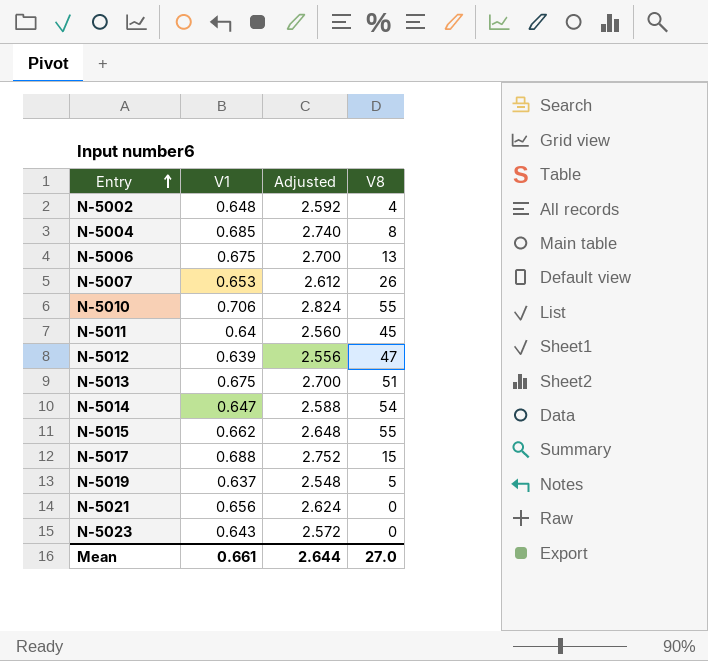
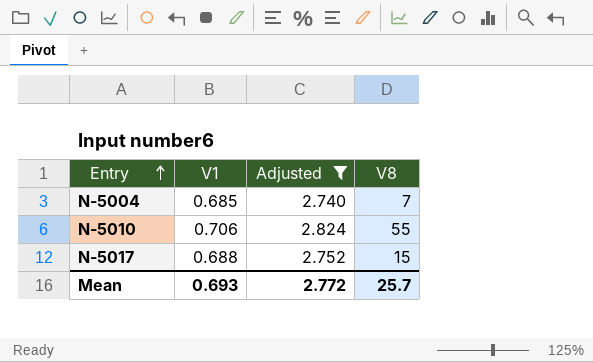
filter: none -> Adjusted >= 2.740
N-5004 | V8: 8 -> 7
Mean | V1: 0.661 -> 0.693
Mean | Adjusted: 2.644 -> 2.772
Mean | V8: 27.0 -> 25.7

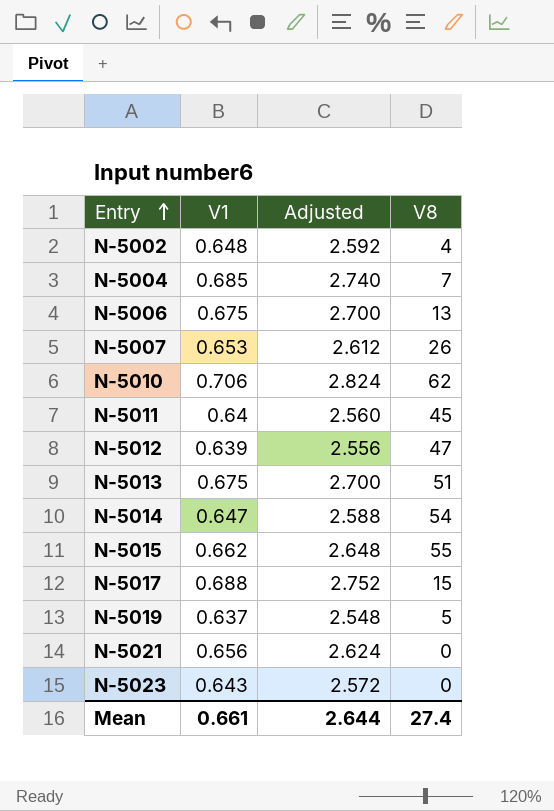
filter: Adjusted >= 2.740 -> none
N-5010 | V8: 55 -> 62
Mean | V1: 0.693 -> 0.661
Mean | Adjusted: 2.772 -> 2.644
Mean | V8: 25.7 -> 27.4

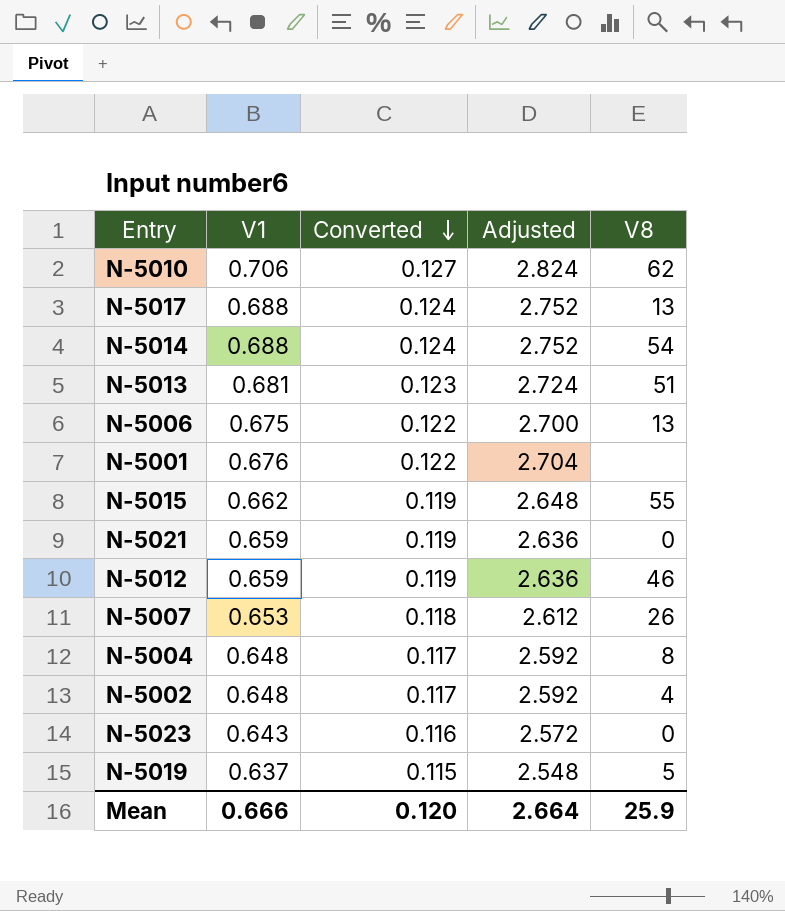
row order: Entry ascending -> Converted descending
column Converted | formula: none -> [V1] * 0.18
row N-5011: 0.64 | 2.560 | 45 -> none
N-5017 | V8: 15 -> 13
N-5014 | V1: 0.647 -> 0.688
N-5014 | Adjusted: 2.588 -> 2.752
N-5013 | V1: 0.675 -> 0.681
N-5013 | Adjusted: 2.700 -> 2.724
row N-5001: none -> 0.676 | 0.122 | 2.704 | none
N-5021 | V1: 0.656 -> 0.659
N-5021 | Adjusted: 2.624 -> 2.636
N-5012 | V1: 0.639 -> 0.659
N-5012 | Adjusted: 2.556 -> 2.636
N-5012 | V8: 47 -> 46
N-5004 | V1: 0.685 -> 0.648
N-5004 | Adjusted: 2.740 -> 2.592
N-5004 | V8: 7 -> 8
Mean | V1: 0.661 -> 0.666
Mean | Adjusted: 2.644 -> 2.664
Mean | V8: 27.4 -> 25.9

